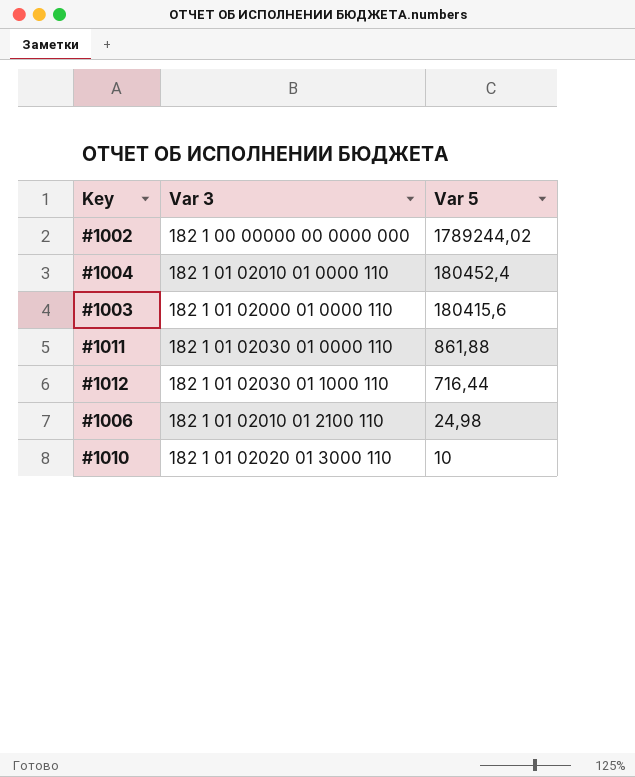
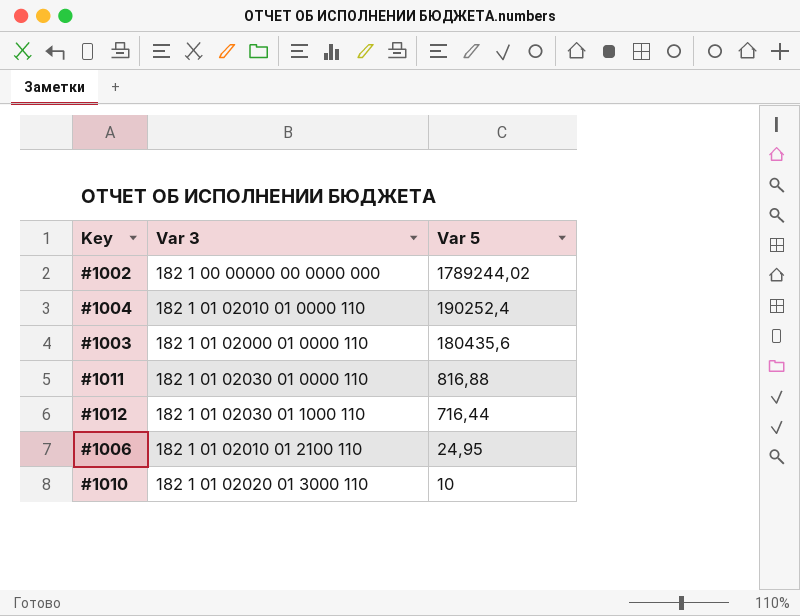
#1004 | Var 5: 180452,4 -> 190252,4
#1003 | Var 5: 180415,6 -> 180435,6
#1011 | Var 5: 861,88 -> 816,88
#1006 | Var 5: 24,98 -> 24,95

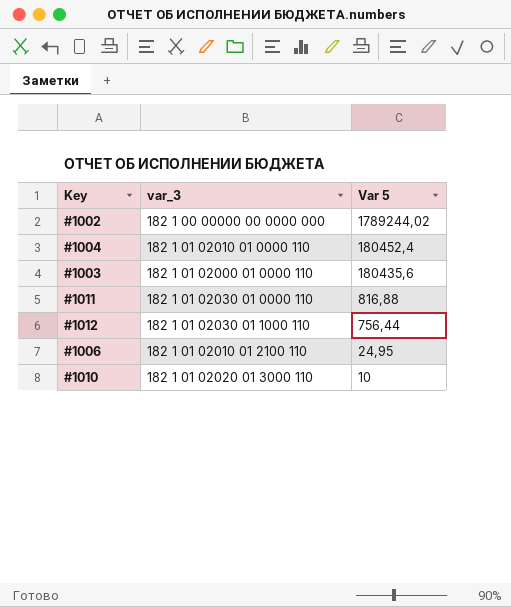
column name: Var 3 -> var_3
#1004 | Var 5: 190252,4 -> 180452,4
#1012 | Var 5: 716,44 -> 756,44

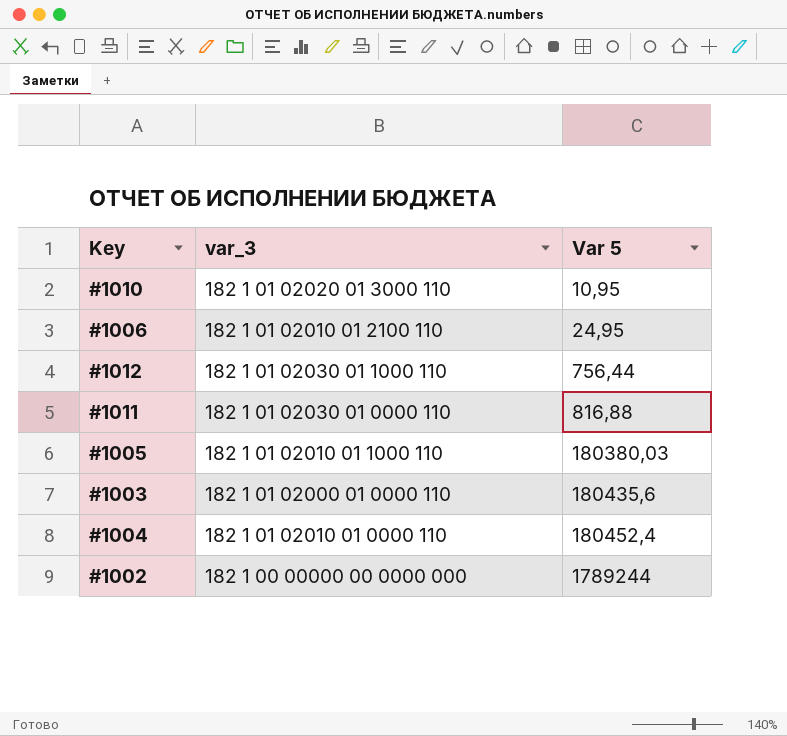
row order: Var 5 descending -> Var 5 ascending
#1010 | Var 5: 10 -> 10,95
row #1005: none -> 182 1 01 02010 01 1000 110 | 180380,03
#1002 | Var 5: 1789244,02 -> 1789244

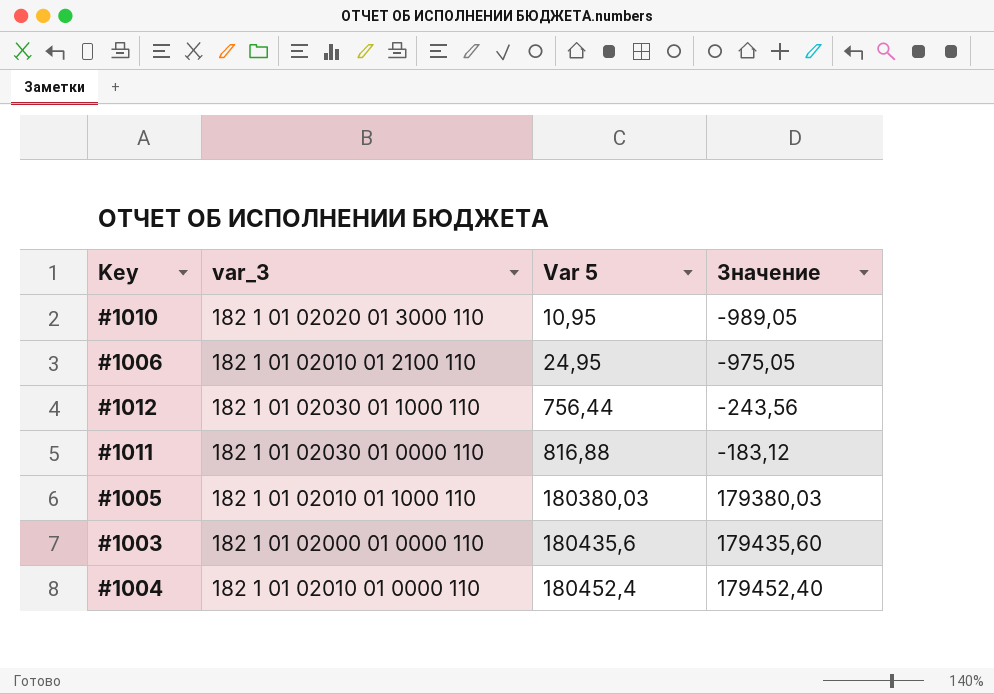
column Значение | formula: none -> [Var 5] - 1000
row #1002: 182 1 00 00000 00 0000 000 | 1789244 -> none

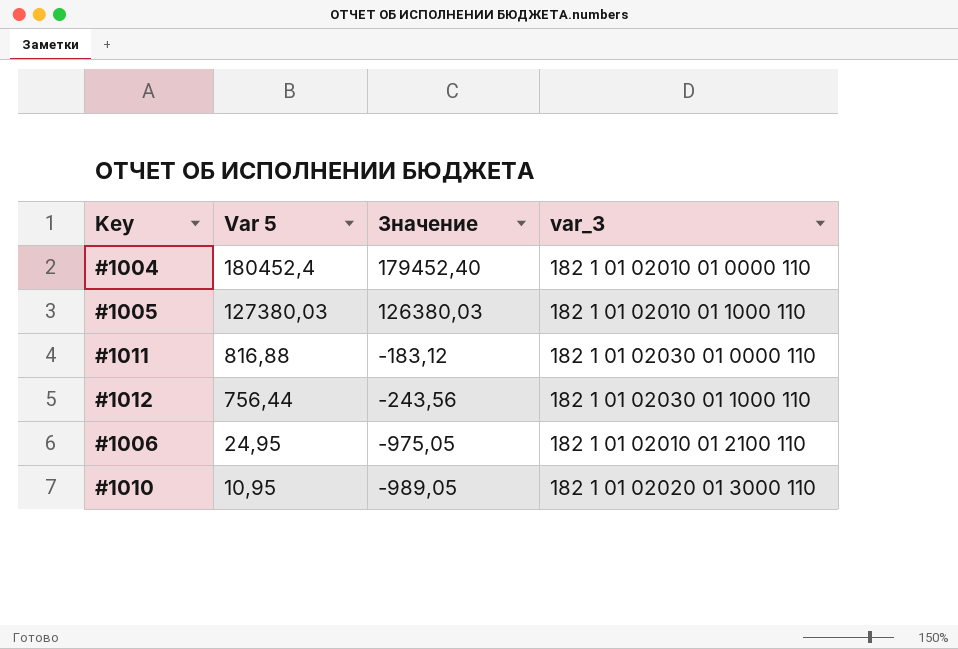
row order: Var 5 ascending -> Var 5 descending
column var_3 | position: 2 -> 4
row #1003: 182 1 01 02000 01 0000 110 | 180435,6 | 179435,60 -> none
#1005 | Var 5: 180380,03 -> 127380,03
#1005 | Значение: 179380,03 -> 126380,03

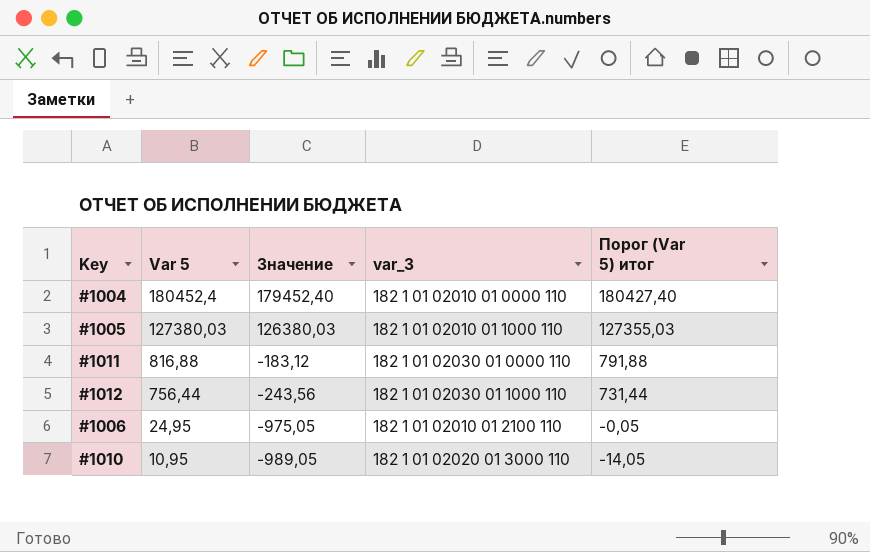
column Порог (Var 5) итог | formula: none -> [Var 5] - 25

